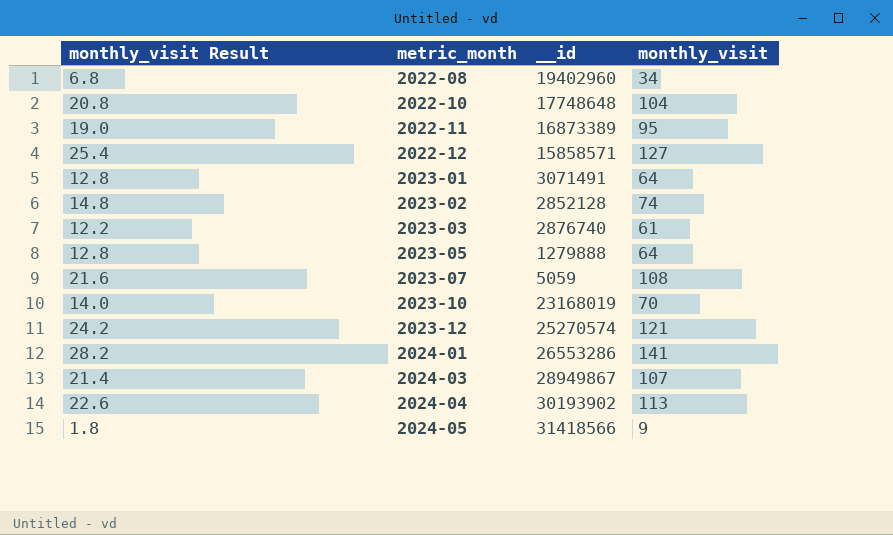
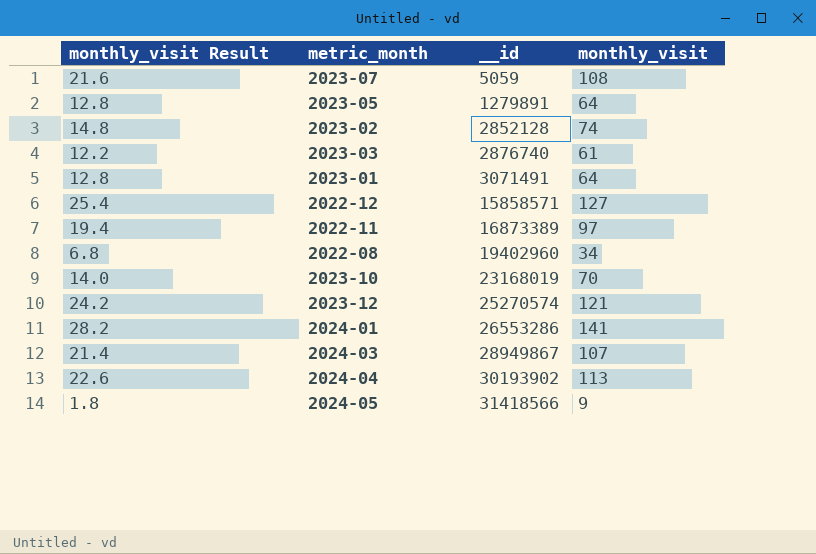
row order: metric_month ascending -> __id ascending
row 2022-10: 20.8 | 17748648 | 104 -> none
2023-05 | __id: 1279888 -> 1279891
2022-11 | monthly_visit Result: 19.0 -> 19.4
2022-11 | monthly_visit: 95 -> 97

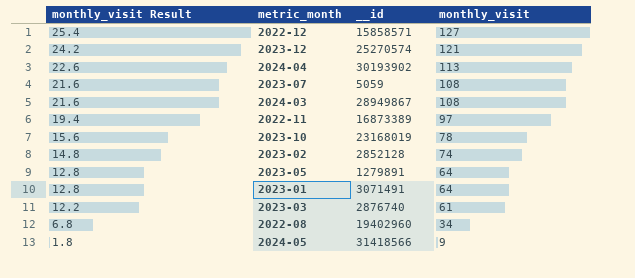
row order: __id ascending -> monthly_visit Result descending
row 2024-01: 28.2 | 26553286 | 141 -> none
2024-03 | monthly_visit Result: 21.4 -> 21.6
2024-03 | monthly_visit: 107 -> 108
2023-10 | monthly_visit Result: 14.0 -> 15.6
2023-10 | monthly_visit: 70 -> 78

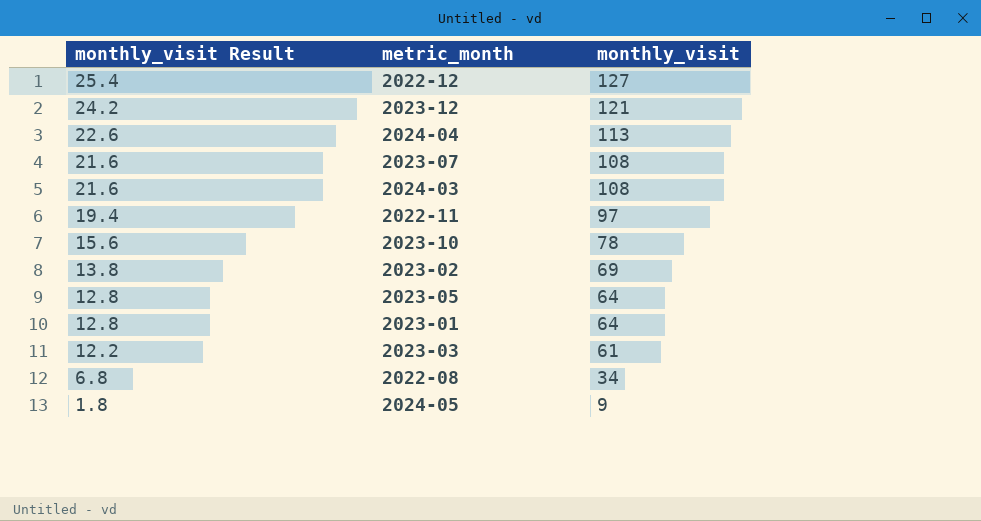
column __id | position: 3 -> none
2023-02 | monthly_visit Result: 14.8 -> 13.8
2023-02 | monthly_visit: 74 -> 69

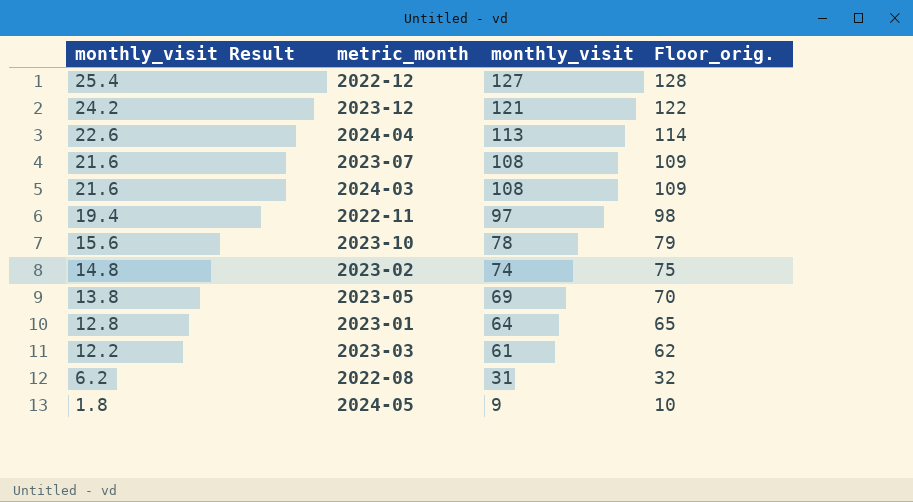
column Floor_orig. | formula: none -> [monthly_visit] + 1
2023-02 | monthly_visit Result: 13.8 -> 14.8
2023-02 | monthly_visit: 69 -> 74
2023-05 | monthly_visit Result: 12.8 -> 13.8
2023-05 | monthly_visit: 64 -> 69
2022-08 | monthly_visit Result: 6.8 -> 6.2
2022-08 | monthly_visit: 34 -> 31

